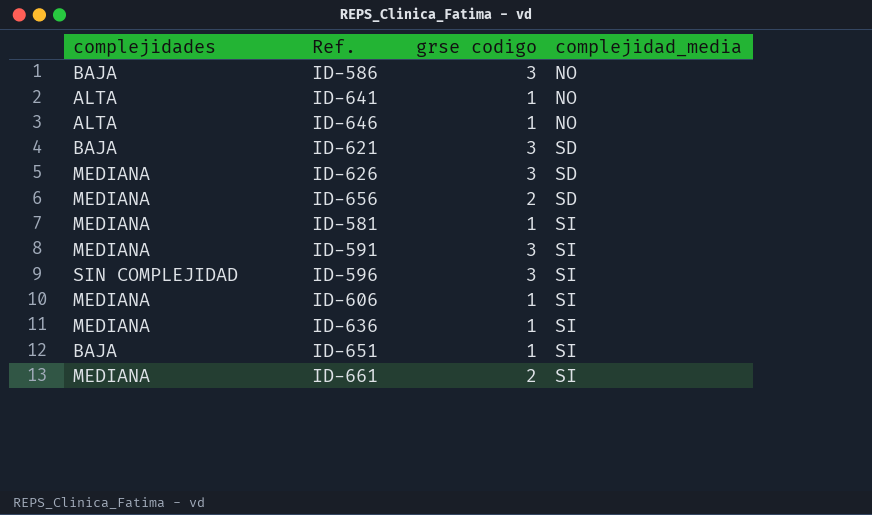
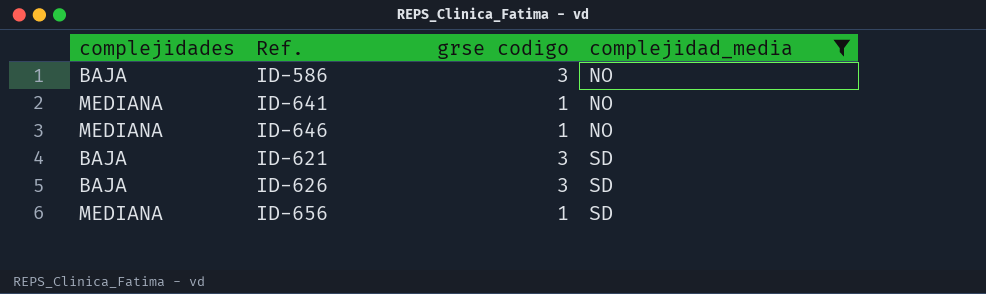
filter: none -> complejidad_media != SI
ID-641 | complejidades: ALTA -> MEDIANA
ID-646 | complejidades: ALTA -> MEDIANA
ID-626 | complejidades: MEDIANA -> BAJA
ID-656 | grse codigo: 2 -> 1

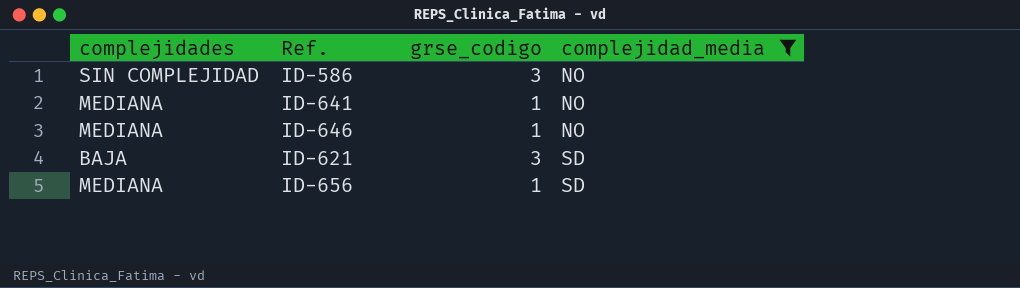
column name: grse codigo -> grse_codigo
row ID-626: BAJA | 3 | SD -> none
ID-586 | complejidades: BAJA -> SIN COMPLEJIDAD

